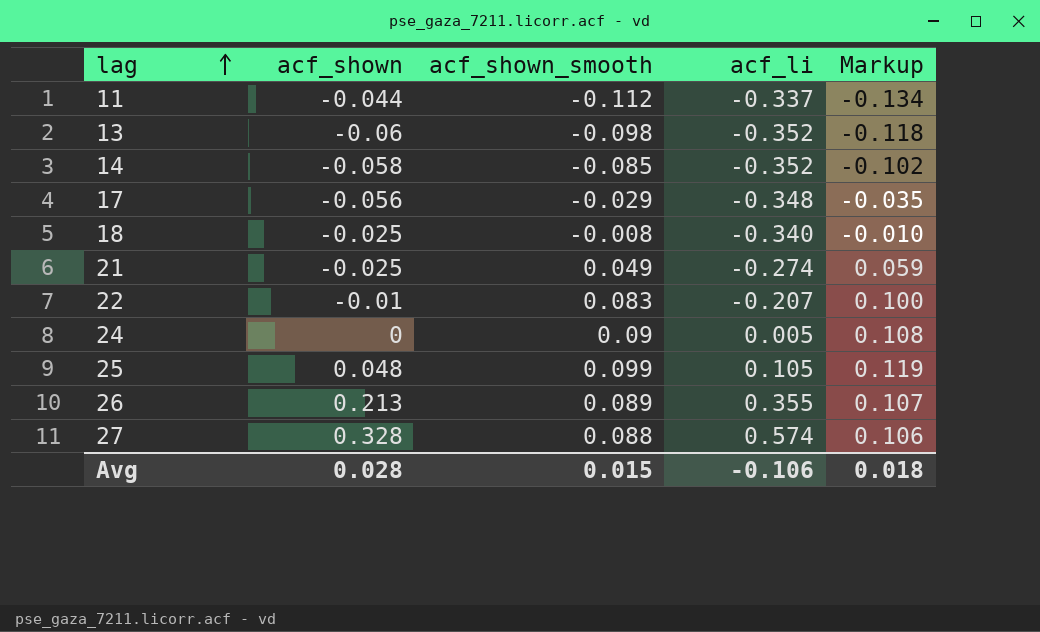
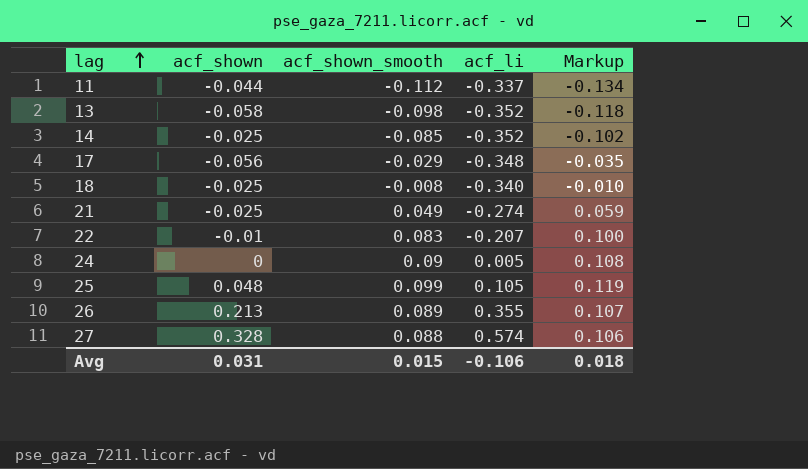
13 | acf_shown: -0.06 -> -0.058
14 | acf_shown: -0.058 -> -0.025
Avg | acf_shown: 0.028 -> 0.031

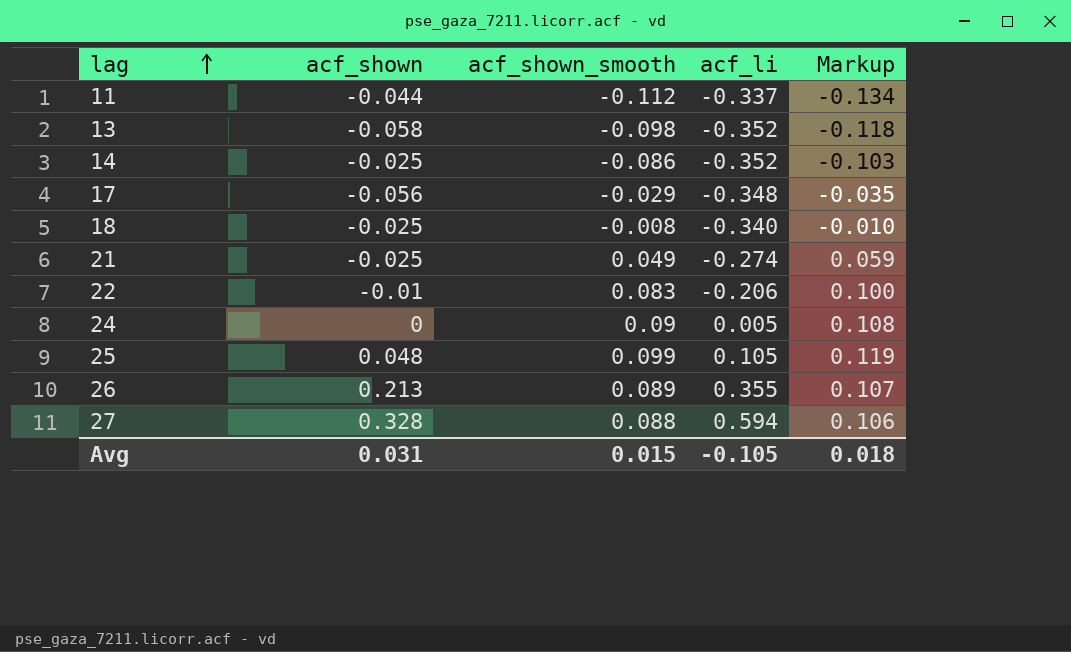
14 | acf_shown_smooth: -0.085 -> -0.086
14 | Markup: -0.102 -> -0.103
22 | acf_li: -0.207 -> -0.206
27 | acf_li: 0.574 -> 0.594
Avg | acf_li: -0.106 -> -0.105

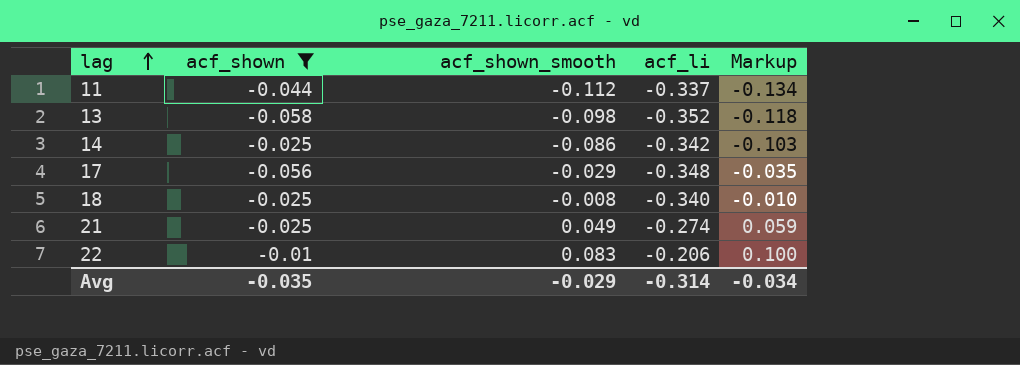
filter: none -> acf_shown <= -0.01
14 | acf_li: -0.352 -> -0.342
Avg | acf_shown: 0.031 -> -0.035
Avg | acf_shown_smooth: 0.015 -> -0.029
Avg | acf_li: -0.105 -> -0.314
Avg | Markup: 0.018 -> -0.034

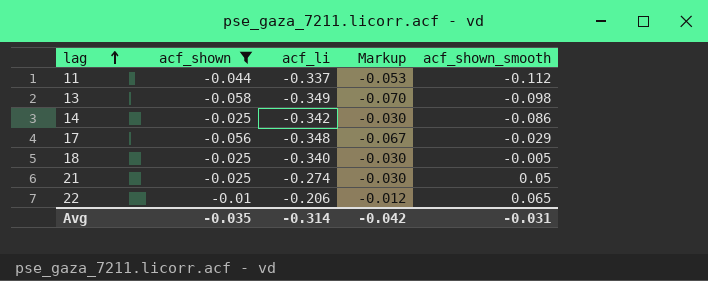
column Markup | formula: [acf_shown_smooth] * 1.2 -> [acf_shown] * 1.2
column acf_shown_smooth | position: 3 -> 5
13 | acf_li: -0.352 -> -0.349
18 | acf_shown_smooth: -0.008 -> -0.005
21 | acf_shown_smooth: 0.049 -> 0.05
22 | acf_shown_smooth: 0.083 -> 0.065
Avg | Markup: -0.034 -> -0.042
Avg | acf_shown_smooth: -0.029 -> -0.031

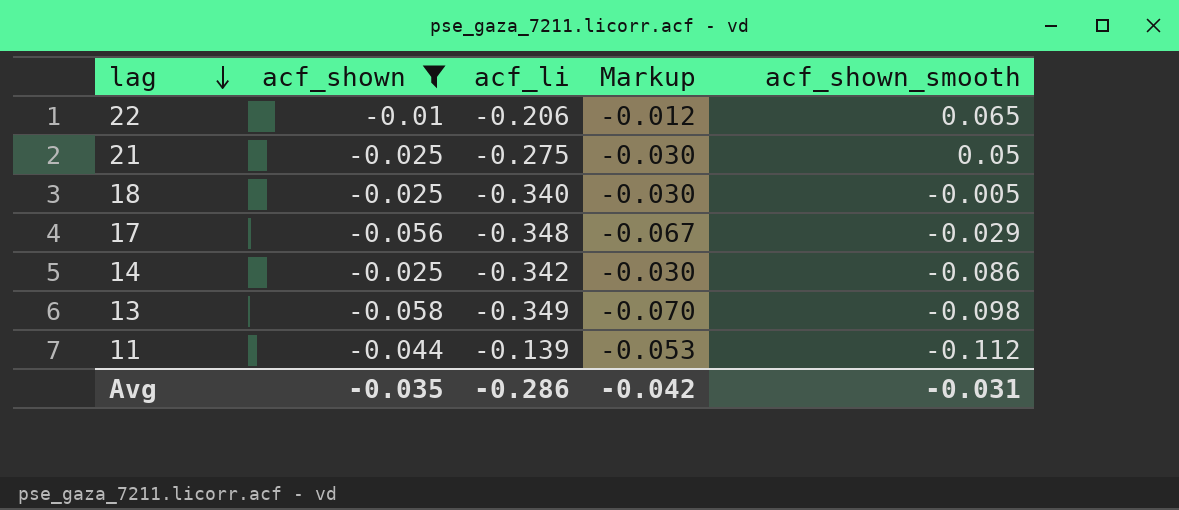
row order: lag ascending -> lag descending
21 | acf_li: -0.274 -> -0.275
11 | acf_li: -0.337 -> -0.139
Avg | acf_li: -0.314 -> -0.286

